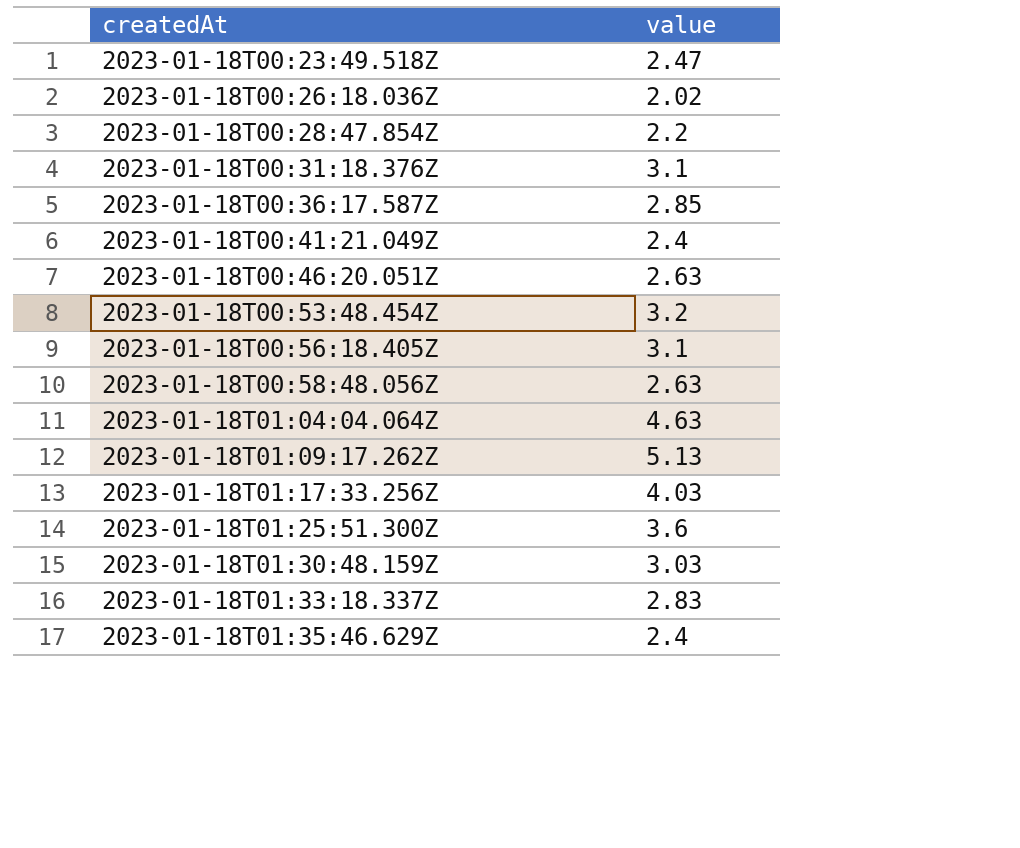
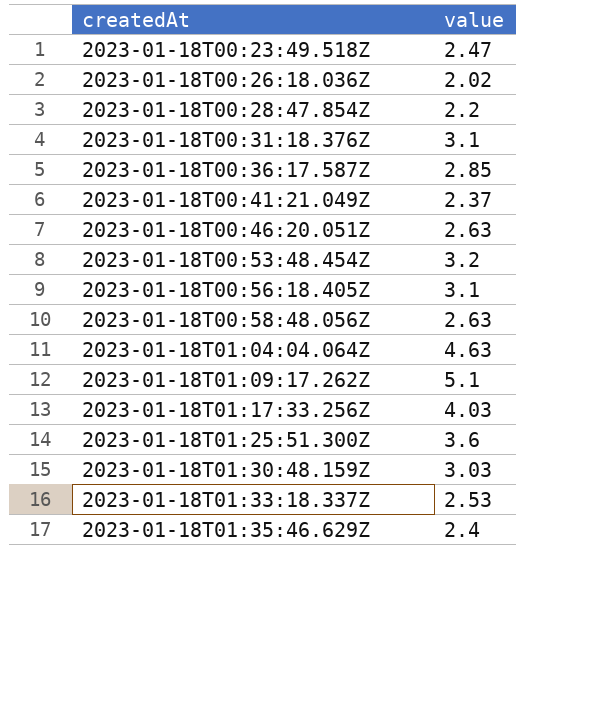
2023-01-18T00:41:21.049Z | value: 2.4 -> 2.37
2023-01-18T01:09:17.262Z | value: 5.13 -> 5.1
2023-01-18T01:33:18.337Z | value: 2.83 -> 2.53

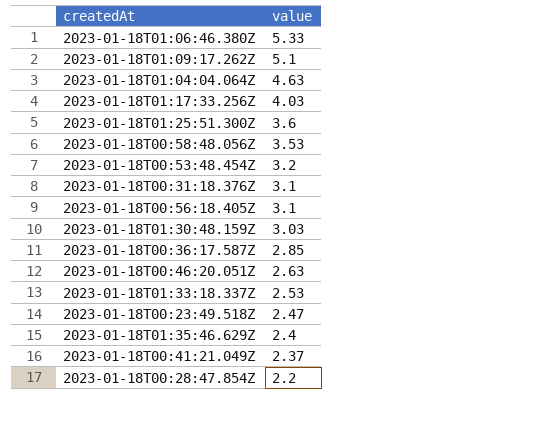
row order: createdAt ascending -> value descending
row 2023-01-18T00:26:18.036Z: 2.02 -> none
row 2023-01-18T01:06:46.380Z: none -> 5.33
2023-01-18T00:58:48.056Z | value: 2.63 -> 3.53

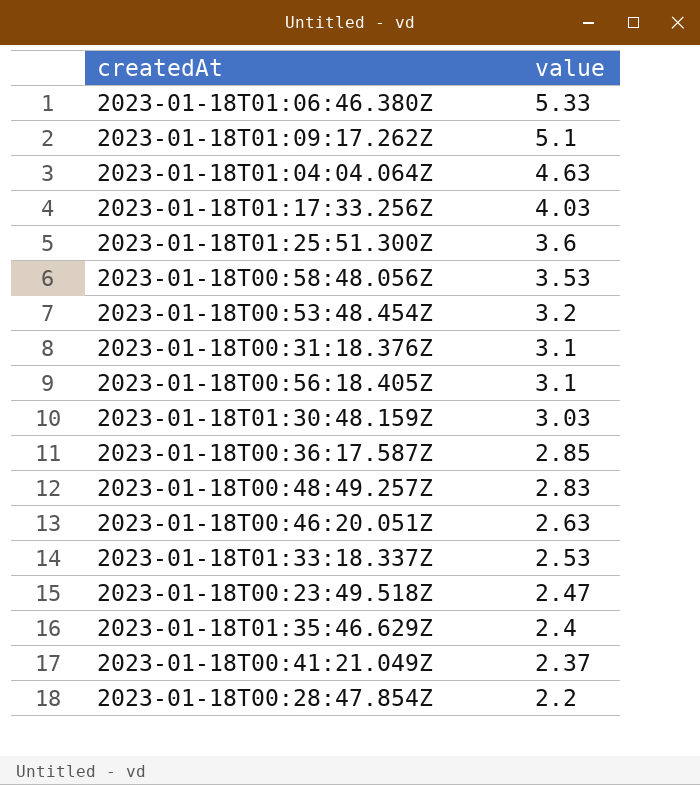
row 2023-01-18T00:48:49.257Z: none -> 2.83

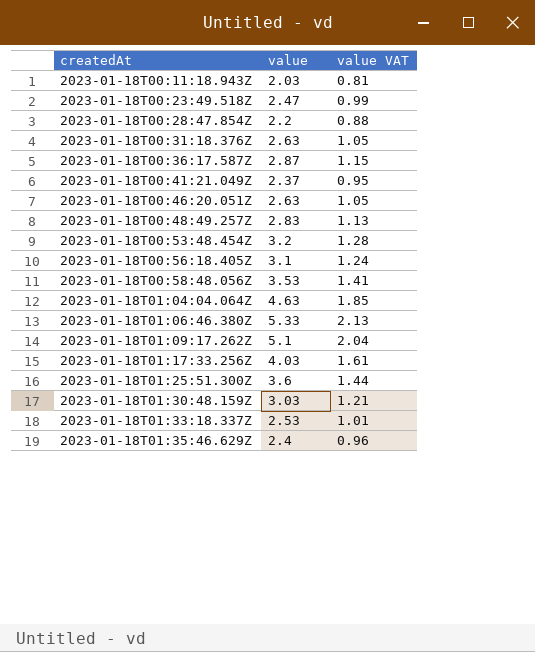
row order: value descending -> createdAt ascending
column value VAT | formula: none -> [value] * 0.4
row 2023-01-18T00:11:18.943Z: none -> 2.03 | 0.81
2023-01-18T00:31:18.376Z | value: 3.1 -> 2.63
2023-01-18T00:36:17.587Z | value: 2.85 -> 2.87

